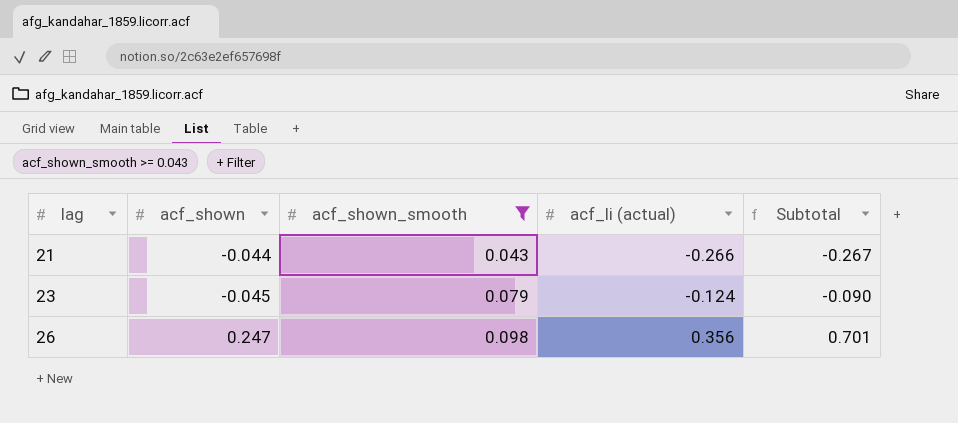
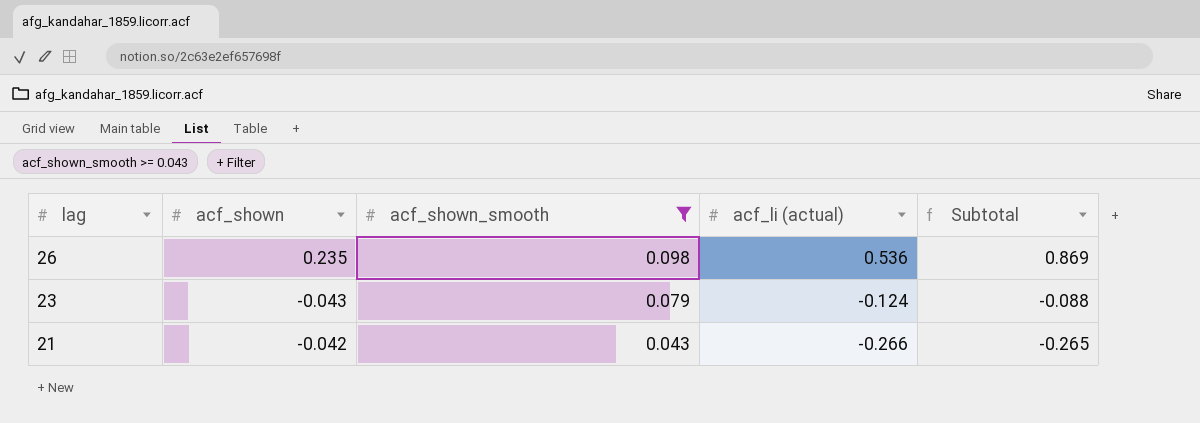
row order: lag ascending -> lag descending
26 | acf_shown: 0.247 -> 0.235
26 | acf_li (actual): 0.356 -> 0.536
26 | Subtotal: 0.701 -> 0.869
23 | acf_shown: -0.045 -> -0.043
23 | Subtotal: -0.090 -> -0.088
21 | acf_shown: -0.044 -> -0.042
21 | Subtotal: -0.267 -> -0.265

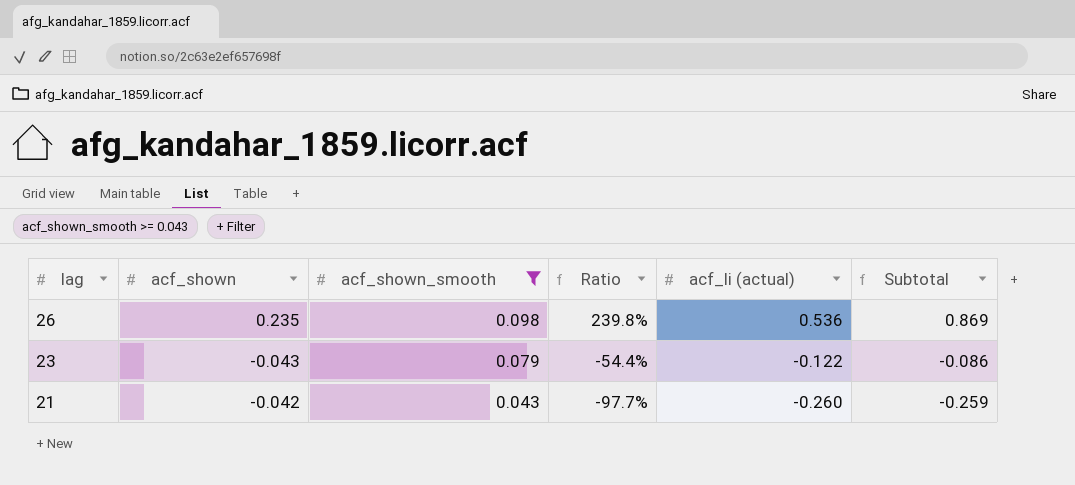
column Ratio | formula: none -> [acf_shown] / [acf_shown_smooth]
23 | acf_li (actual): -0.124 -> -0.122
23 | Subtotal: -0.088 -> -0.086
21 | acf_li (actual): -0.266 -> -0.260
21 | Subtotal: -0.265 -> -0.259

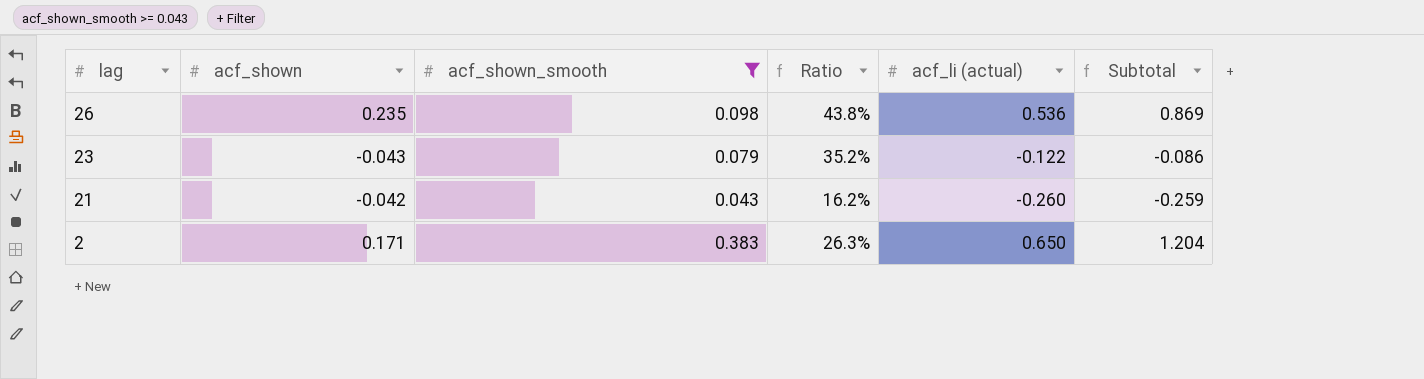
column Ratio | formula: [acf_shown] / [acf_shown_smooth] -> [acf_shown] / [acf_li (actual)]
row 2: none -> 0.171 | 0.383 | 26.3% | 0.650 | 1.204

